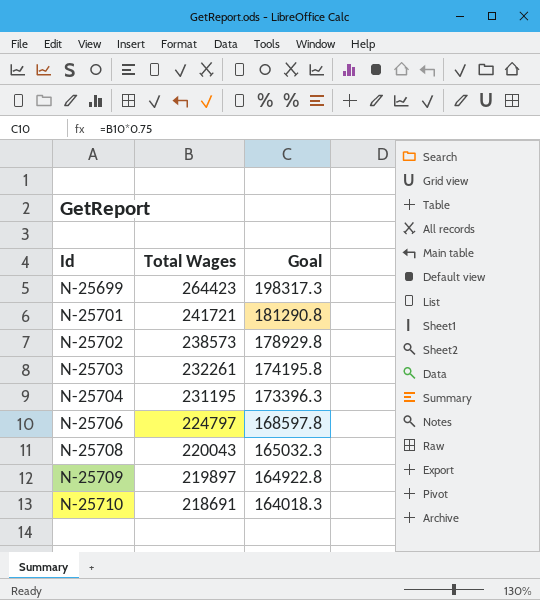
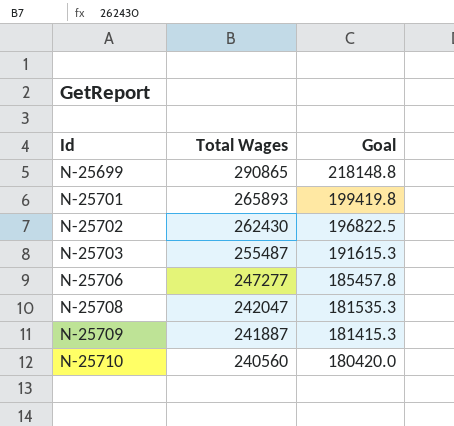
row N-25704: 231195 | 173396.3 -> none
N-25699 | Total Wages: 264423 -> 290865
N-25699 | Goal: 198317.3 -> 218148.8
N-25701 | Total Wages: 241721 -> 265893
N-25701 | Goal: 181290.8 -> 199419.8
N-25702 | Total Wages: 238573 -> 262430
N-25702 | Goal: 178929.8 -> 196822.5
N-25703 | Total Wages: 232261 -> 255487
N-25703 | Goal: 174195.8 -> 191615.3
N-25706 | Total Wages: 224797 -> 247277
N-25706 | Goal: 168597.8 -> 185457.8
N-25708 | Total Wages: 220043 -> 242047
N-25708 | Goal: 165032.3 -> 181535.3
N-25709 | Total Wages: 219897 -> 241887
N-25709 | Goal: 164922.8 -> 181415.3
N-25710 | Total Wages: 218691 -> 240560
N-25710 | Goal: 164018.3 -> 180420.0

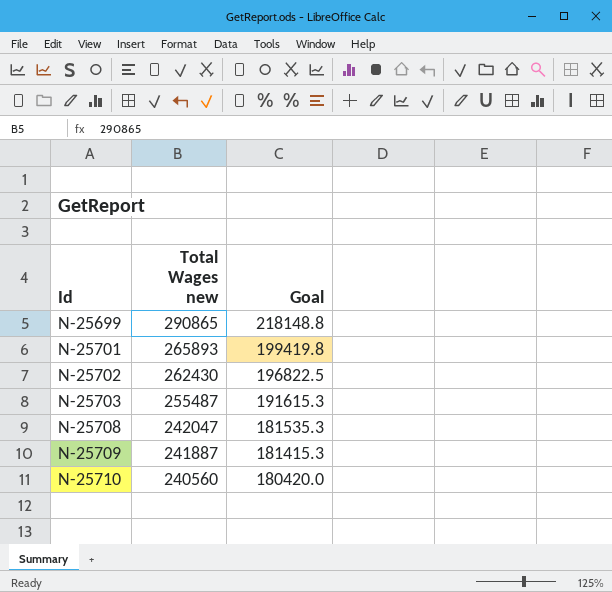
column name: Total Wages -> Total Wages new
row N-25706: 247277 | 185457.8 -> none

